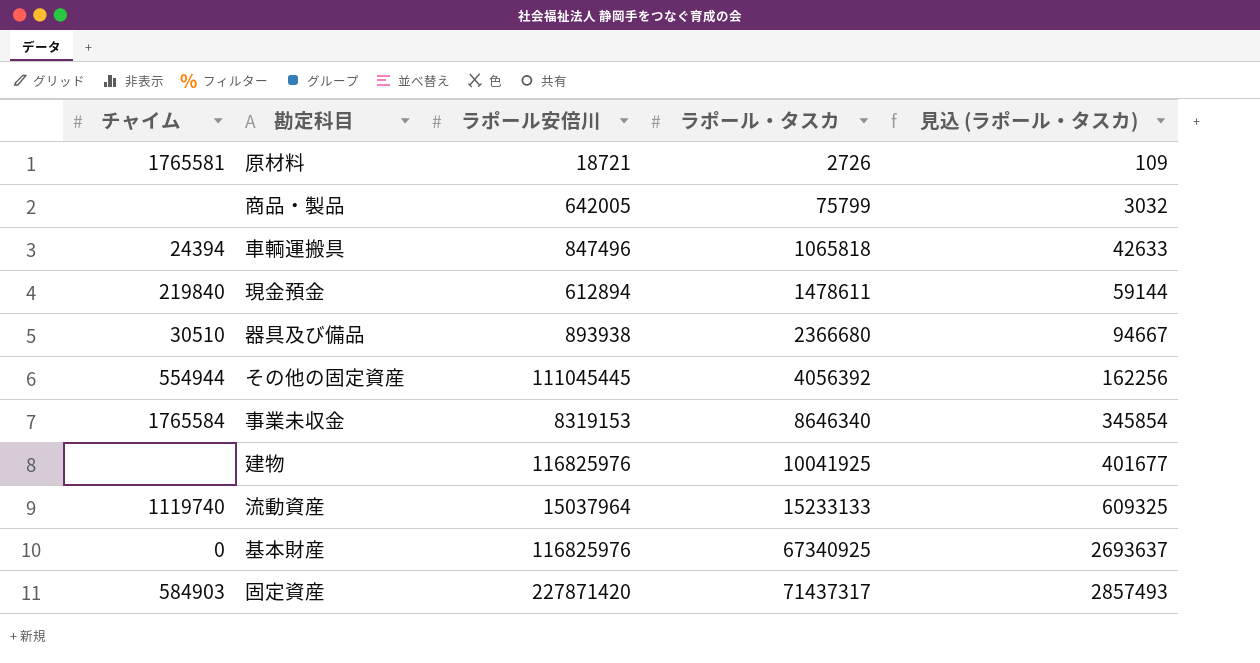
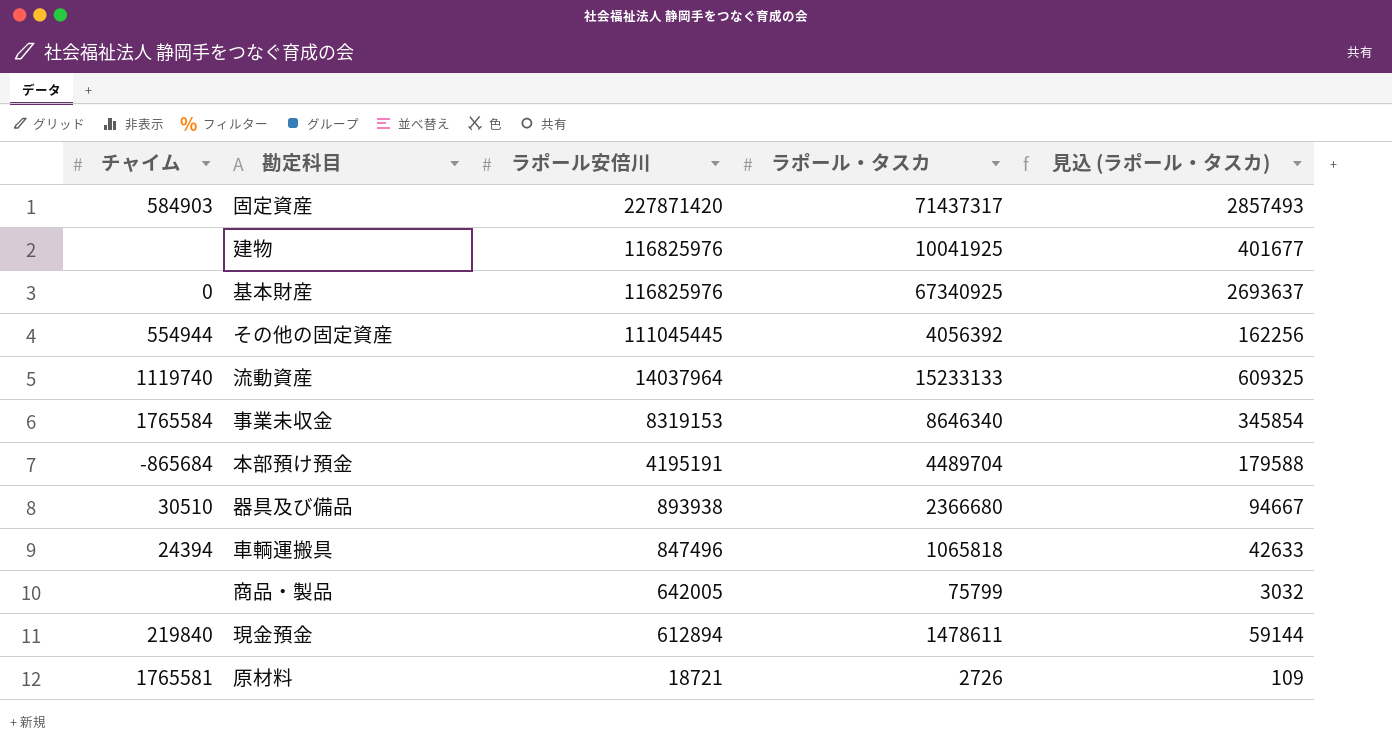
row order: ラポール・タスカ ascending -> ラポール安倍川 descending
流動資産 | ラポール安倍川: 15037964 -> 14037964
row 本部預け預金: none -> -865684 | 4195191 | 4489704 | 179588

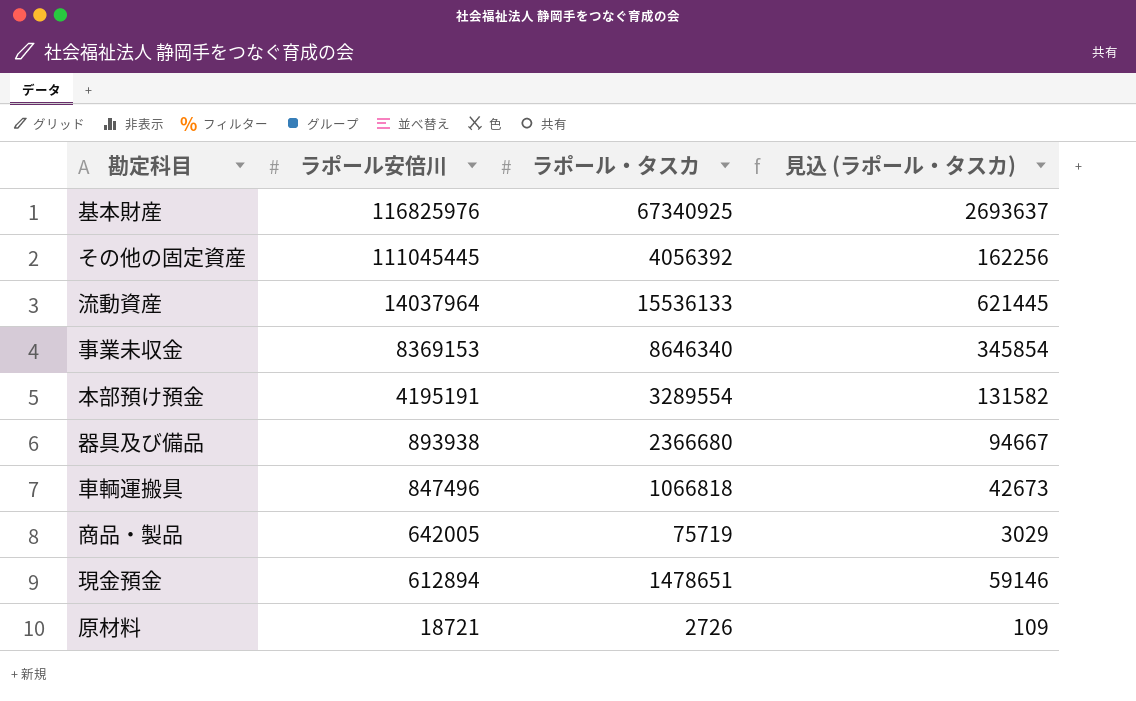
column チャイム | position: 1 -> none
row 固定資産: 584903 | 227871420 | 71437317 | 2857493 -> none
row 建物: none | 116825976 | 10041925 | 401677 -> none
流動資産 | ラポール・タスカ: 15233133 -> 15536133
流動資産 | 見込 (ラポール・タスカ): 609325 -> 621445
事業未収金 | ラポール安倍川: 8319153 -> 8369153
本部預け預金 | ラポール・タスカ: 4489704 -> 3289554
本部預け預金 | 見込 (ラポール・タスカ): 179588 -> 131582
車輌運搬具 | ラポール・タスカ: 1065818 -> 1066818
車輌運搬具 | 見込 (ラポール・タスカ): 42633 -> 42673
商品・製品 | ラポール・タスカ: 75799 -> 75719
商品・製品 | 見込 (ラポール・タスカ): 3032 -> 3029
現金預金 | ラポール・タスカ: 1478611 -> 1478651
現金預金 | 見込 (ラポール・タスカ): 59144 -> 59146

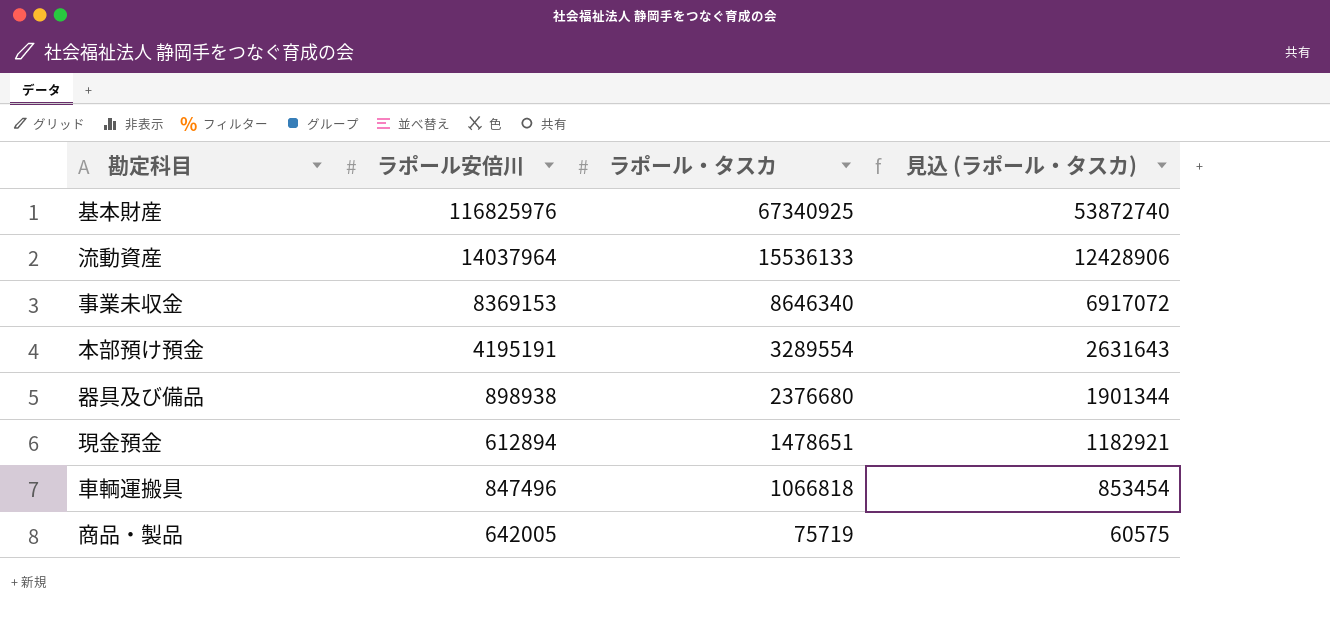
row order: ラポール安倍川 descending -> ラポール・タスカ descending
column 見込 (ラポール・タスカ) | formula: [ラポール・タスカ] * 0.04 -> [ラポール・タスカ] * 0.8
row その他の固定資産: 111045445 | 4056392 | 162256 -> none
row 原材料: 18721 | 2726 | 109 -> none
器具及び備品 | ラポール安倍川: 893938 -> 898938
器具及び備品 | ラポール・タスカ: 2366680 -> 2376680

